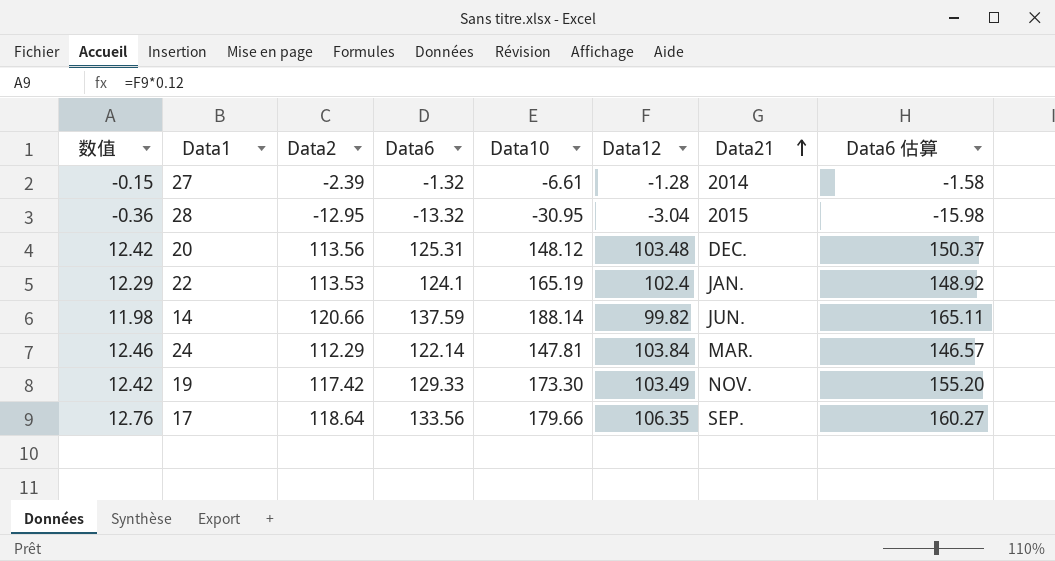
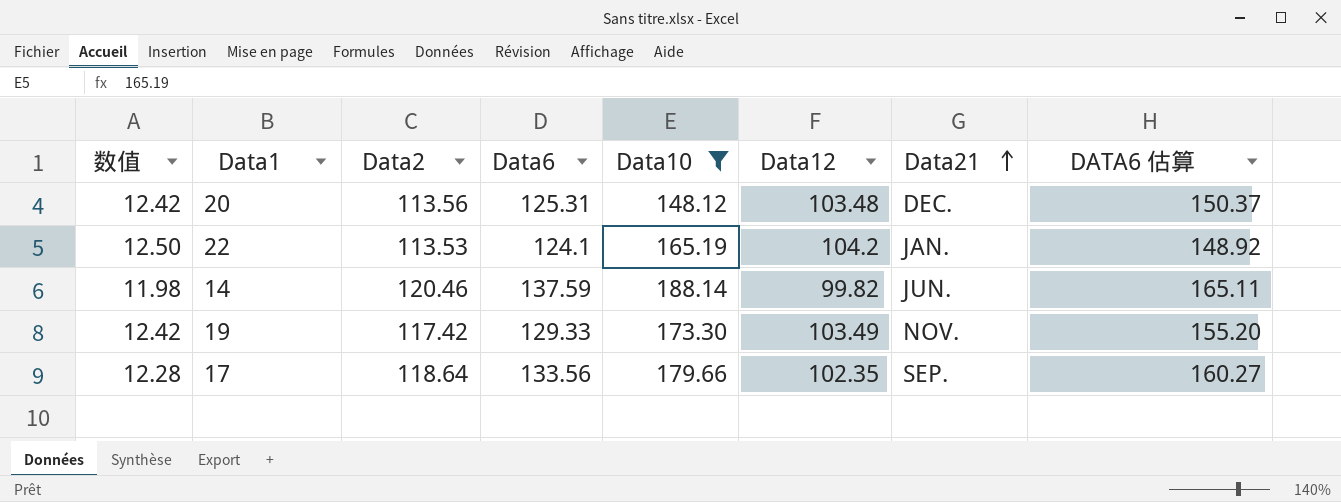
filter: none -> Data10 >= 148.12
column name: Data6 估算 -> DATA6 估算
22 | 数值: 12.29 -> 12.50
22 | Data12: 102.4 -> 104.2
14 | Data2: 120.66 -> 120.46
17 | 数值: 12.76 -> 12.28
17 | Data12: 106.35 -> 102.35

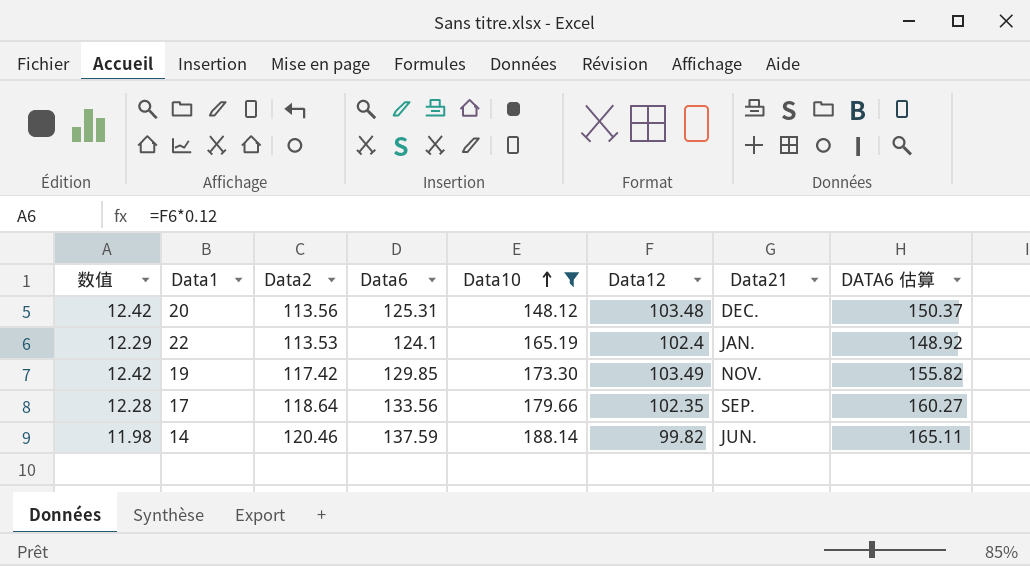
row order: Data21 ascending -> Data10 ascending
22 | 数值: 12.50 -> 12.29
22 | Data12: 104.2 -> 102.4
19 | Data6: 129.33 -> 129.85
19 | DATA6 估算: 155.20 -> 155.82

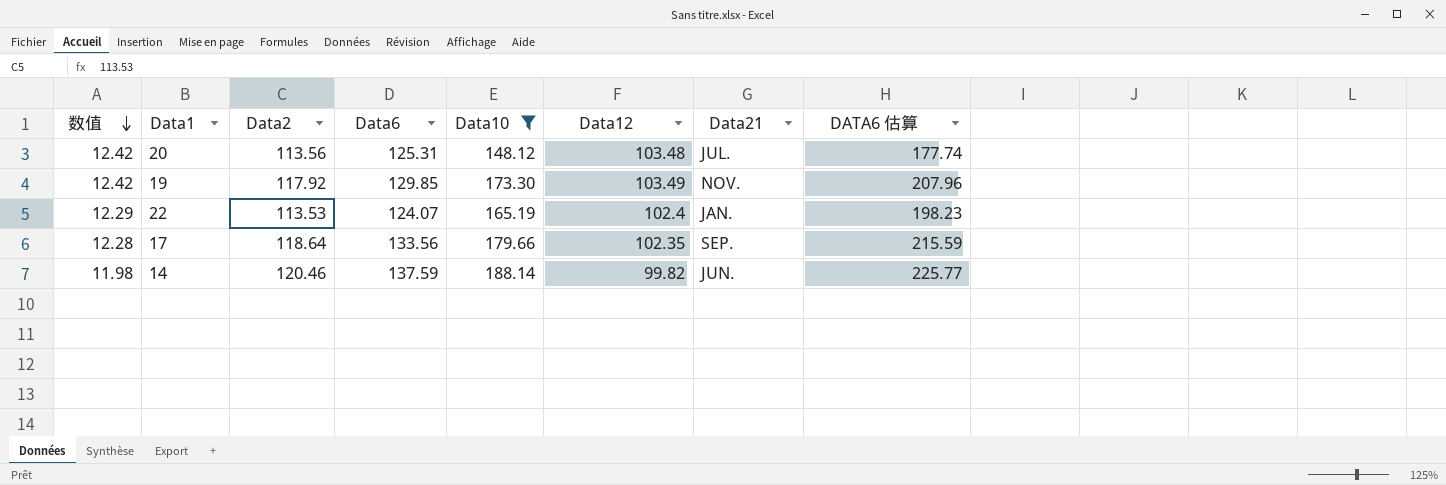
row order: Data10 ascending -> 数值 descending
column DATA6 估算 | formula: [Data6] * 1.2 -> [Data10] * 1.2
20 | Data21: DEC. -> JUL.
19 | Data2: 117.42 -> 117.92
22 | Data6: 124.1 -> 124.07

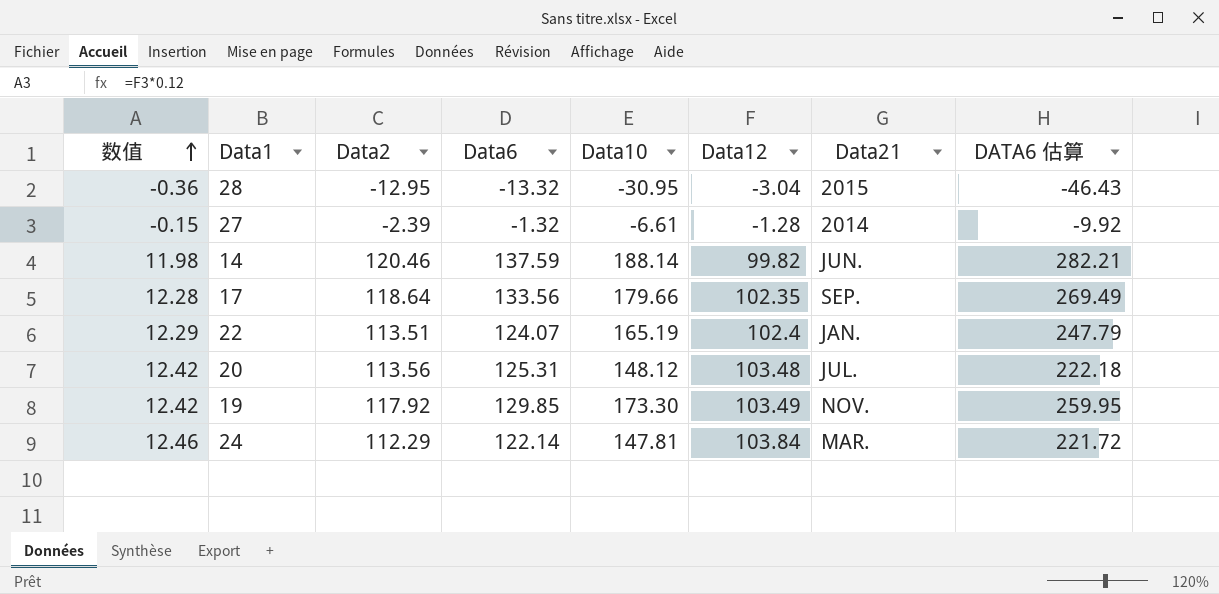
filter: Data10 >= 148.12 -> none
row order: 数值 descending -> 数值 ascending
column DATA6 估算 | formula: [Data10] * 1.2 -> [Data10] * 1.5
22 | Data2: 113.53 -> 113.51

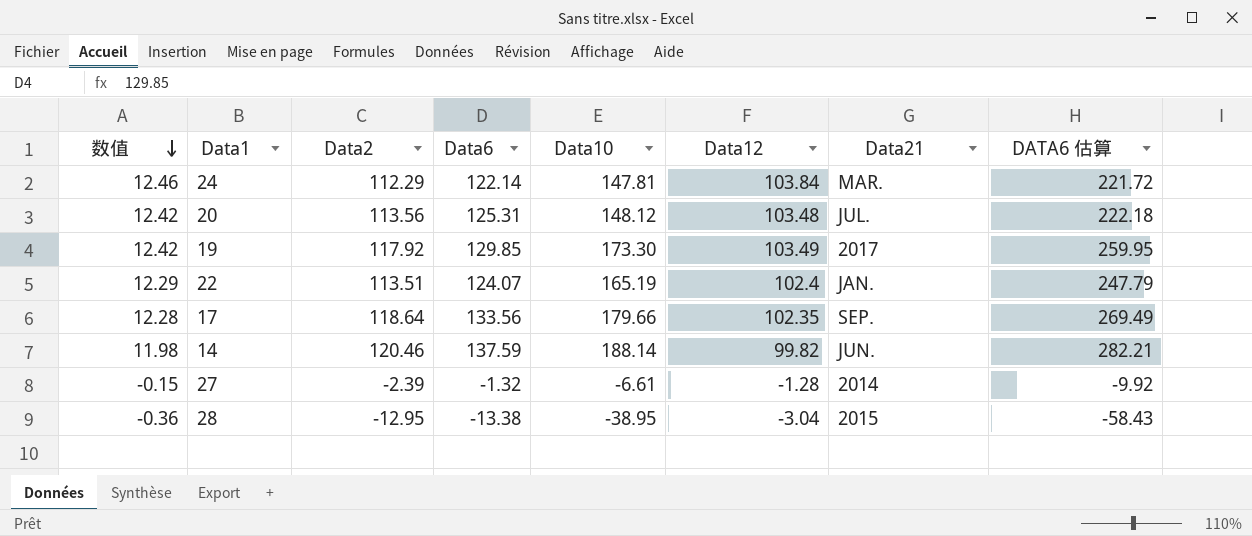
row order: 数值 ascending -> 数值 descending
19 | Data21: NOV. -> 2017
28 | Data6: -13.32 -> -13.38
28 | Data10: -30.95 -> -38.95
28 | DATA6 估算: -46.43 -> -58.43

